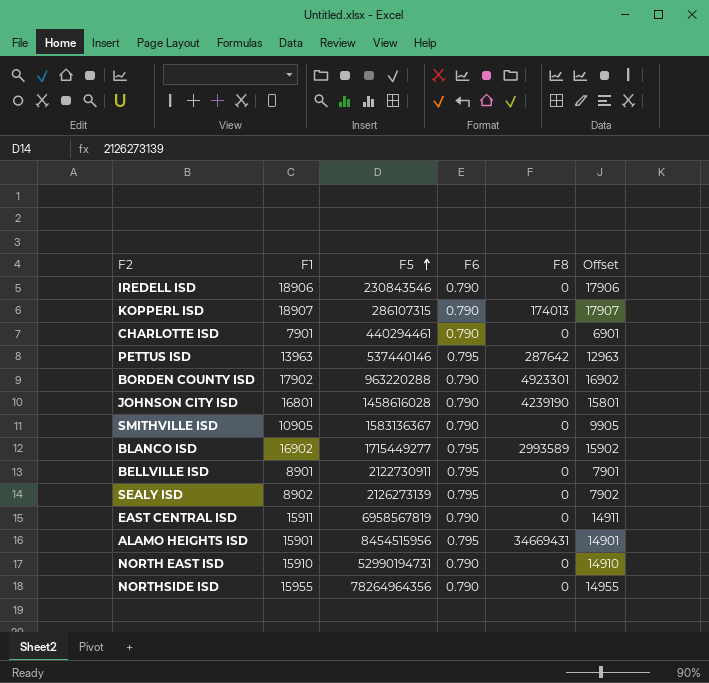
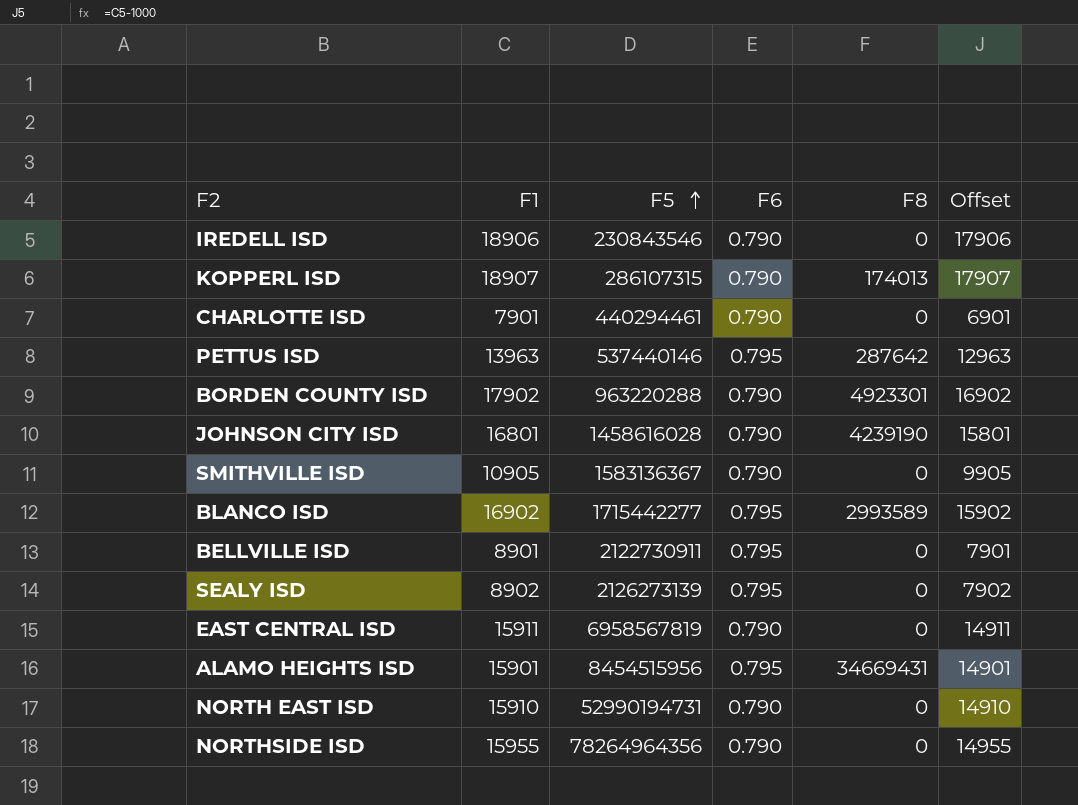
BLANCO ISD | F5: 1715449277 -> 1715442277

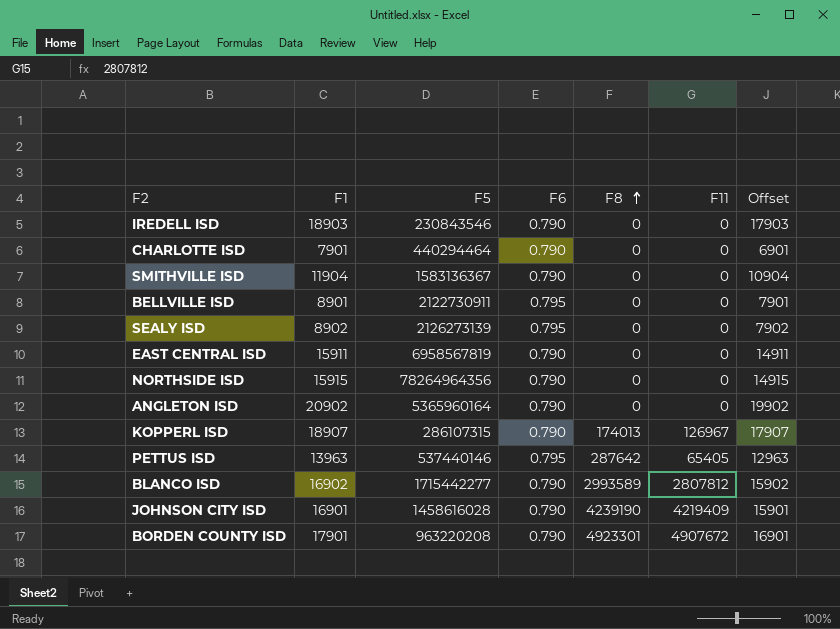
row order: F5 ascending -> F8 ascending
column F11 | position: none -> 6
row ALAMO HEIGHTS ISD: 15901 | 8454515956 | 0.795 | 34669431 | 14901 -> none
row NORTH EAST ISD: 15910 | 52990194731 | 0.790 | 0 | 14910 -> none
IREDELL ISD | F1: 18906 -> 18903
IREDELL ISD | Offset: 17906 -> 17903
CHARLOTTE ISD | F5: 440294461 -> 440294464
SMITHVILLE ISD | F1: 10905 -> 11904
SMITHVILLE ISD | Offset: 9905 -> 10904
NORTHSIDE ISD | F1: 15955 -> 15915
NORTHSIDE ISD | Offset: 14955 -> 14915
row ANGLETON ISD: none -> 20902 | 5365960164 | 0.790 | 0 | 0 | 19902
BLANCO ISD | F6: 0.795 -> 0.790
JOHNSON CITY ISD | F1: 16801 -> 16901
JOHNSON CITY ISD | Offset: 15801 -> 15901
BORDEN COUNTY ISD | F1: 17902 -> 17901
BORDEN COUNTY ISD | F5: 963220288 -> 963220208
BORDEN COUNTY ISD | Offset: 16902 -> 16901

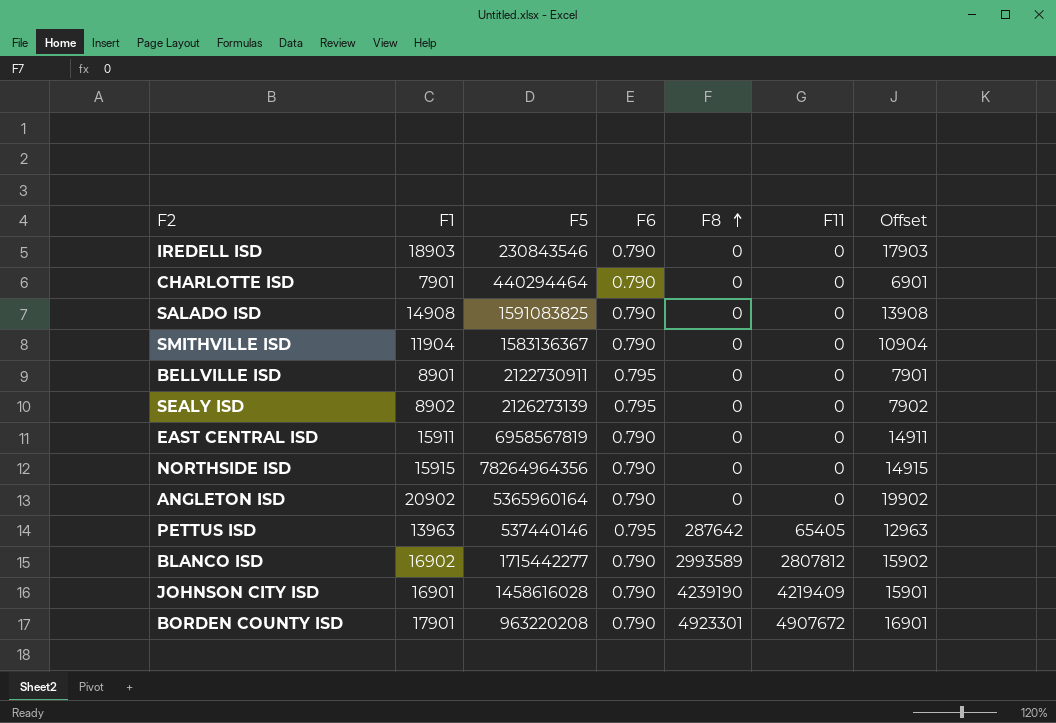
row KOPPERL ISD: 18907 | 286107315 | 0.790 | 174013 | 126967 | 17907 -> none
row SALADO ISD: none -> 14908 | 1591083825 | 0.790 | 0 | 0 | 13908

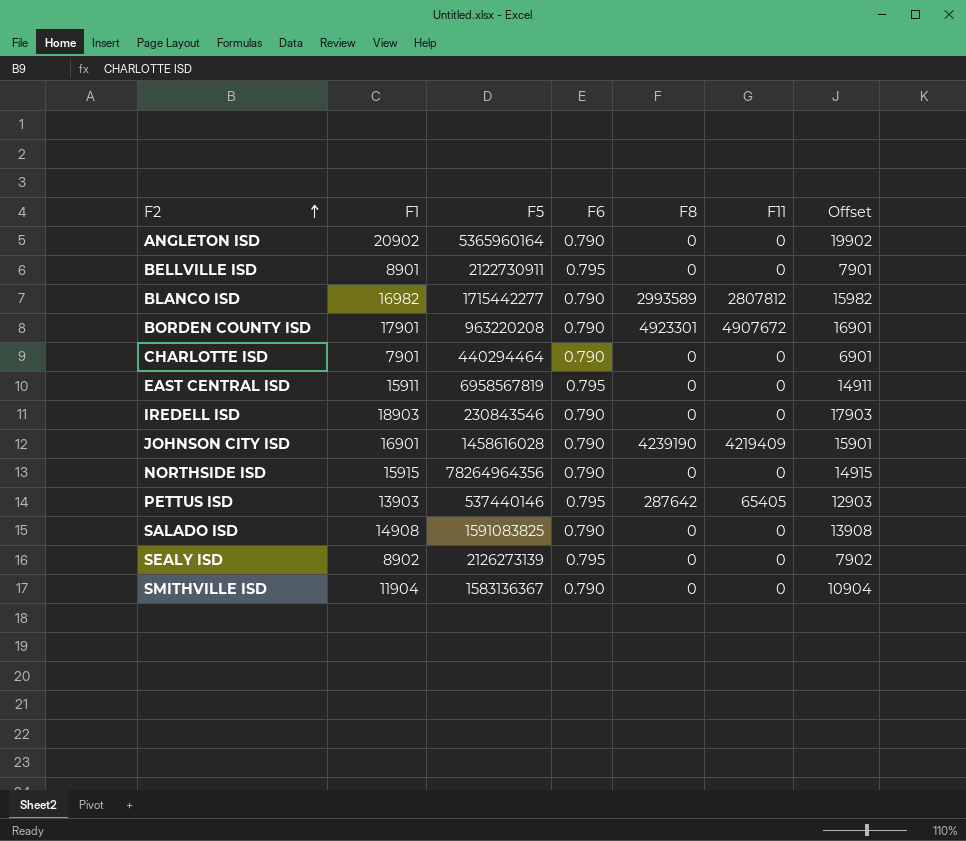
row order: F8 ascending -> F2 ascending
BLANCO ISD | F1: 16902 -> 16982
BLANCO ISD | Offset: 15902 -> 15982
EAST CENTRAL ISD | F6: 0.790 -> 0.795
PETTUS ISD | F1: 13963 -> 13903
PETTUS ISD | Offset: 12963 -> 12903

